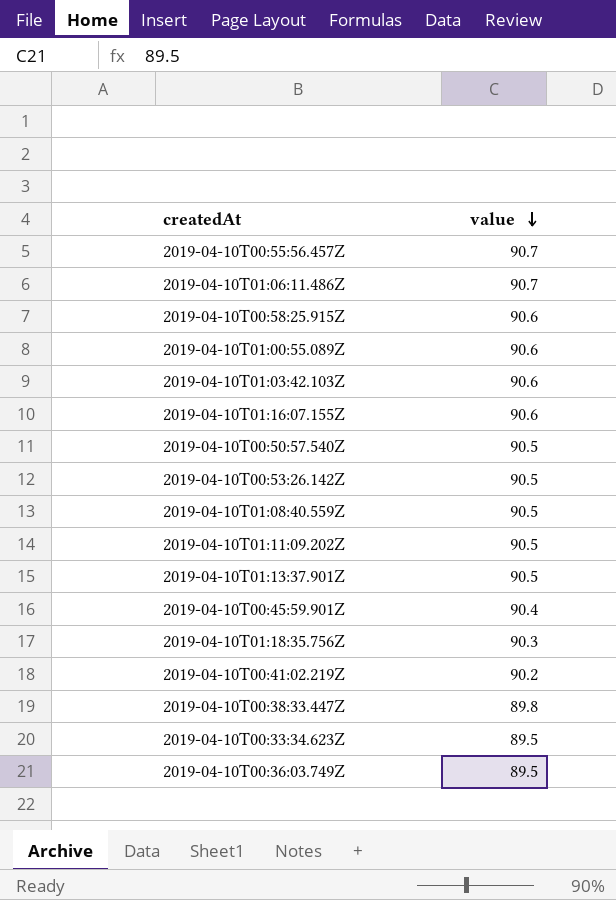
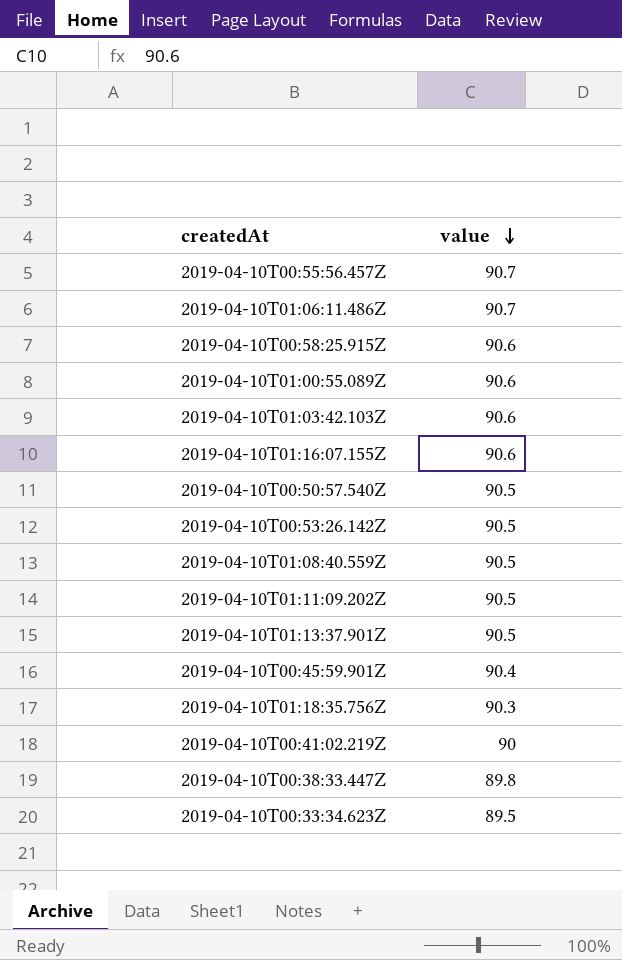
row 2019-04-10T00:36:03.749Z: 89.5 -> none
2019-04-10T00:41:02.219Z | value: 90.2 -> 90

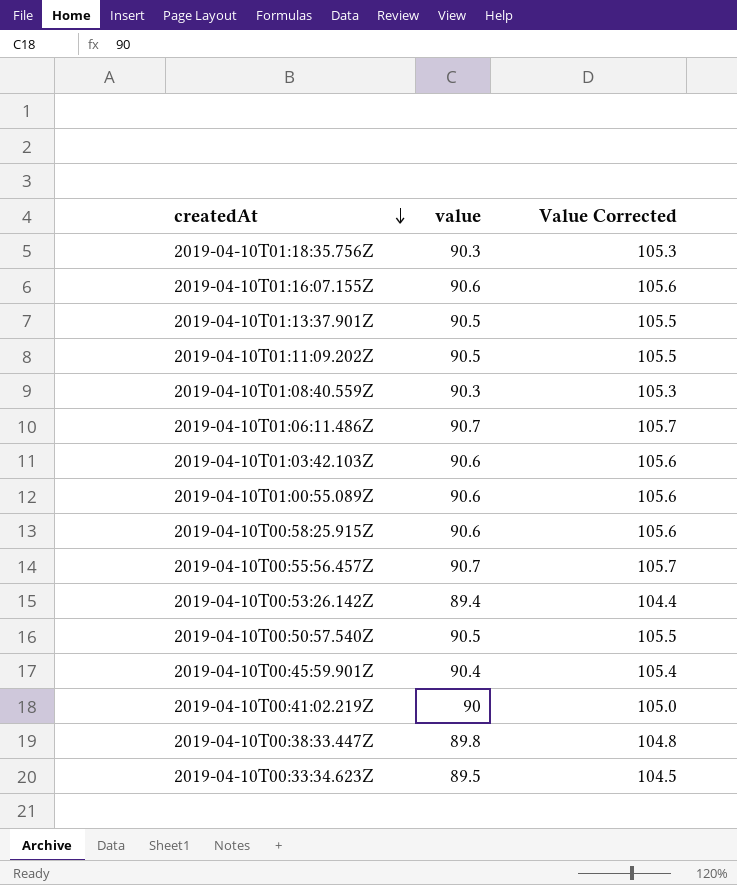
row order: value descending -> createdAt descending
column Value Corrected | formula: none -> [value] + 15
2019-04-10T01:08:40.559Z | value: 90.5 -> 90.3
2019-04-10T00:53:26.142Z | value: 90.5 -> 89.4

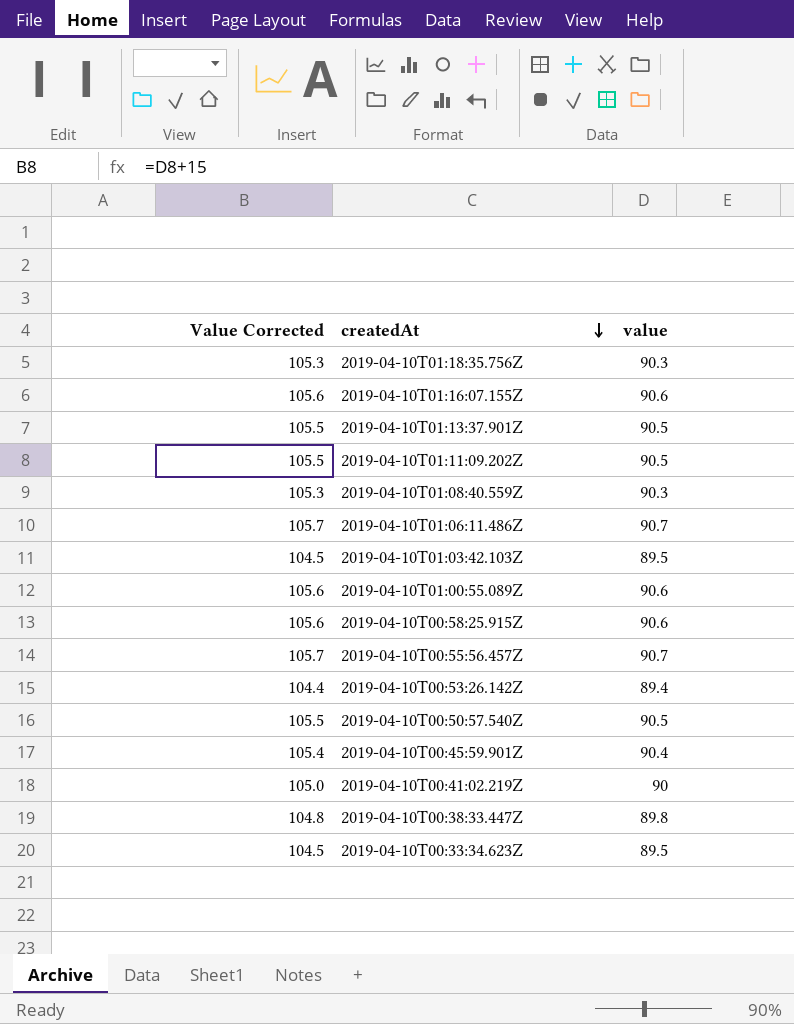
column Value Corrected | position: 3 -> 1
2019-04-10T01:03:42.103Z | Value Corrected: 105.6 -> 104.5
2019-04-10T01:03:42.103Z | value: 90.6 -> 89.5

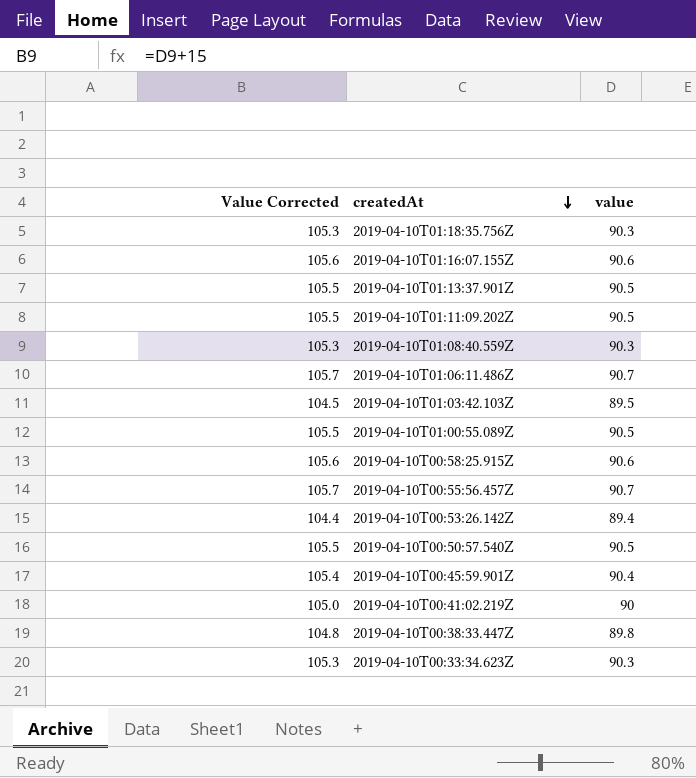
2019-04-10T01:00:55.089Z | Value Corrected: 105.6 -> 105.5
2019-04-10T01:00:55.089Z | value: 90.6 -> 90.5
2019-04-10T00:33:34.623Z | Value Corrected: 104.5 -> 105.3
2019-04-10T00:33:34.623Z | value: 89.5 -> 90.3

